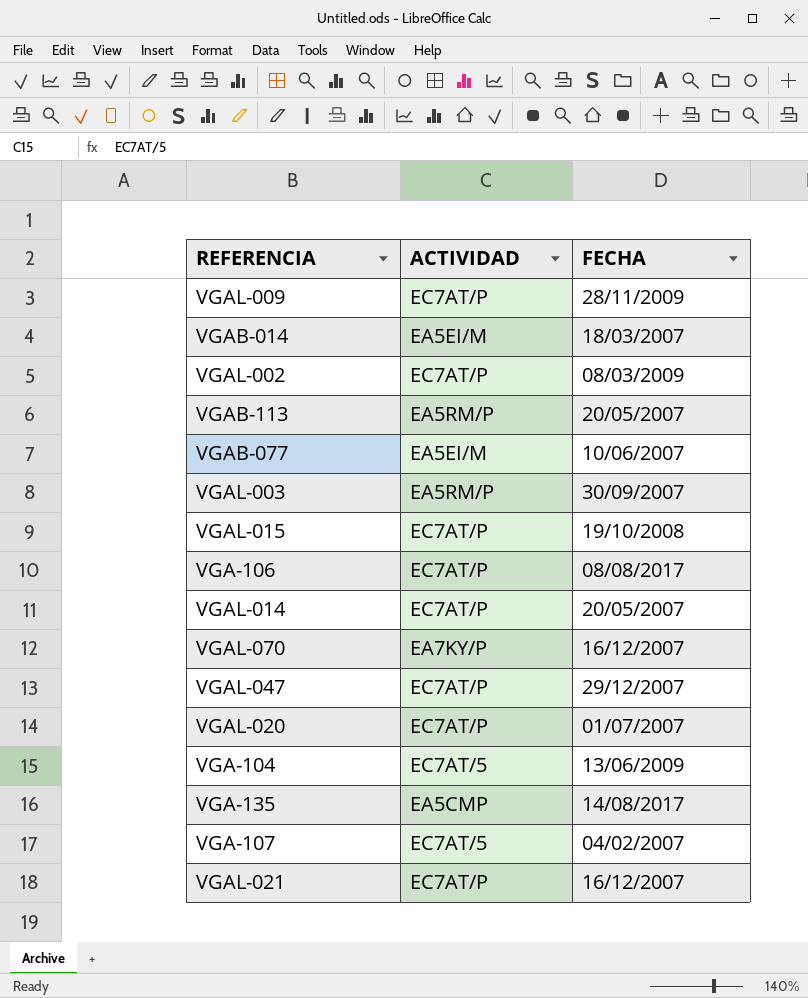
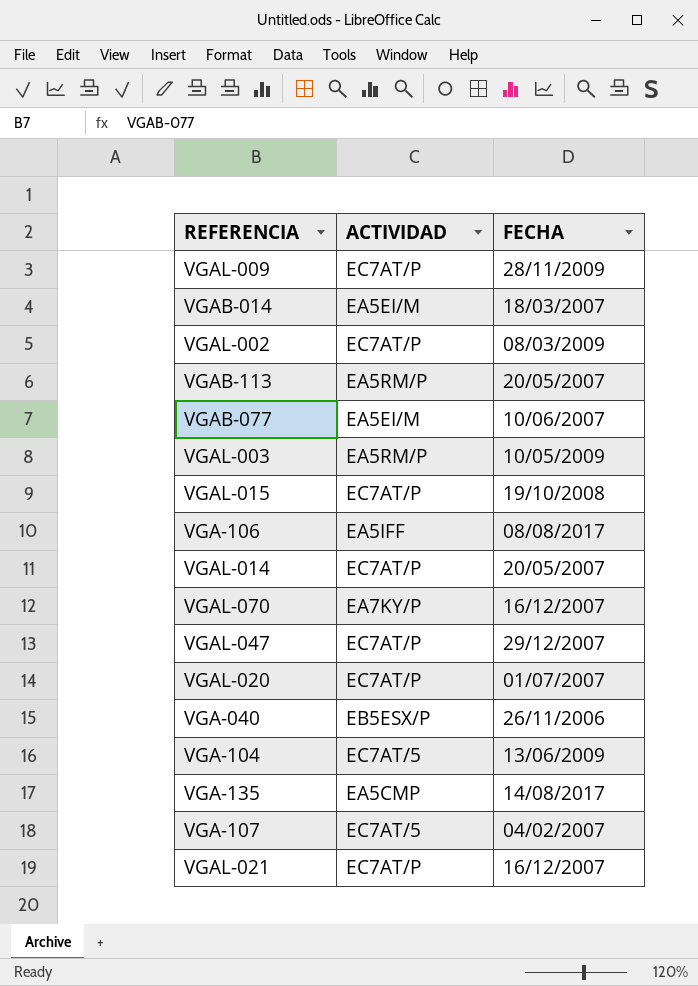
VGAL-003 | FECHA: 30/09/2007 -> 10/05/2009
VGA-106 | ACTIVIDAD: EC7AT/P -> EA5IFF
row VGA-040: none -> EB5ESX/P | 26/11/2006

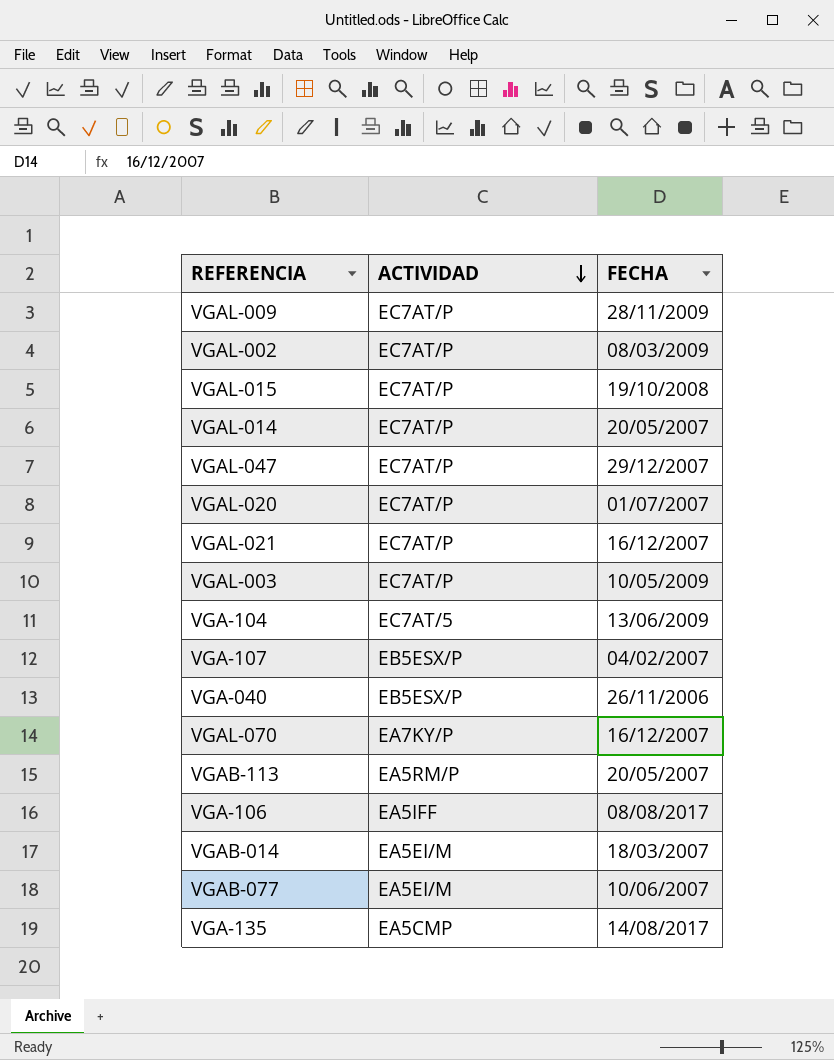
row order: none -> ACTIVIDAD descending
VGAL-003 | ACTIVIDAD: EA5RM/P -> EC7AT/P
VGA-107 | ACTIVIDAD: EC7AT/5 -> EB5ESX/P

